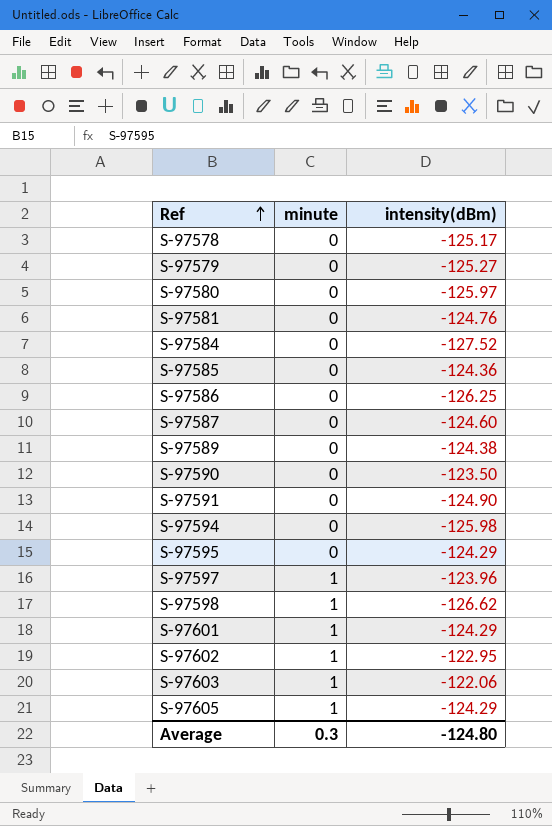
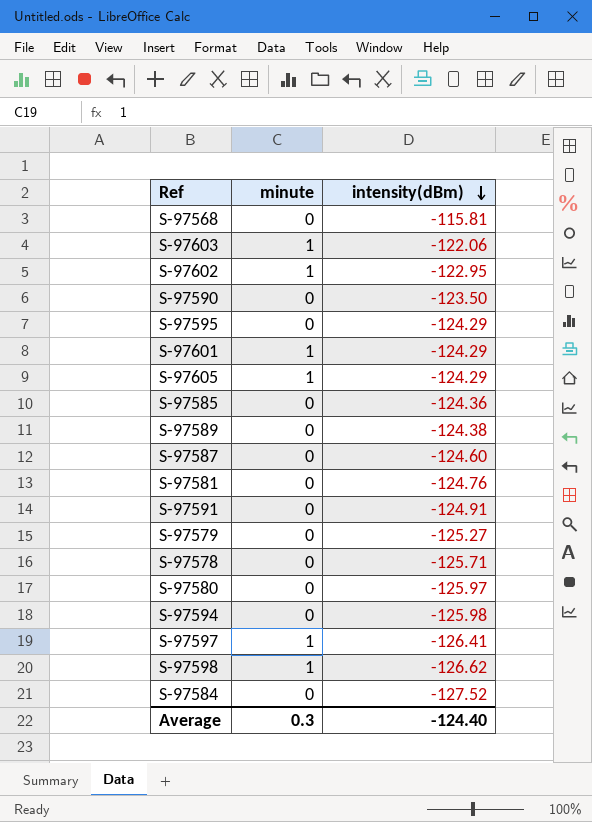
row order: Ref ascending -> intensity(dBm) descending
row S-97586: 0 | -126.25 -> none
row S-97568: none -> 0 | -115.81
S-97591 | intensity(dBm): -124.90 -> -124.91
S-97578 | intensity(dBm): -125.17 -> -125.71
S-97597 | intensity(dBm): -123.96 -> -126.41
Average | intensity(dBm): -124.80 -> -124.40

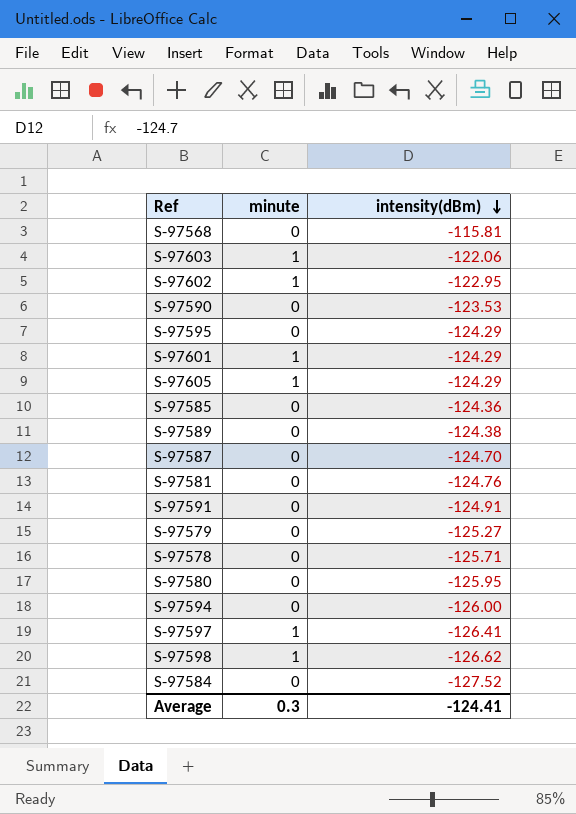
S-97590 | intensity(dBm): -123.50 -> -123.53
S-97587 | intensity(dBm): -124.60 -> -124.70
S-97580 | intensity(dBm): -125.97 -> -125.95
S-97594 | intensity(dBm): -125.98 -> -126.00
Average | intensity(dBm): -124.40 -> -124.41

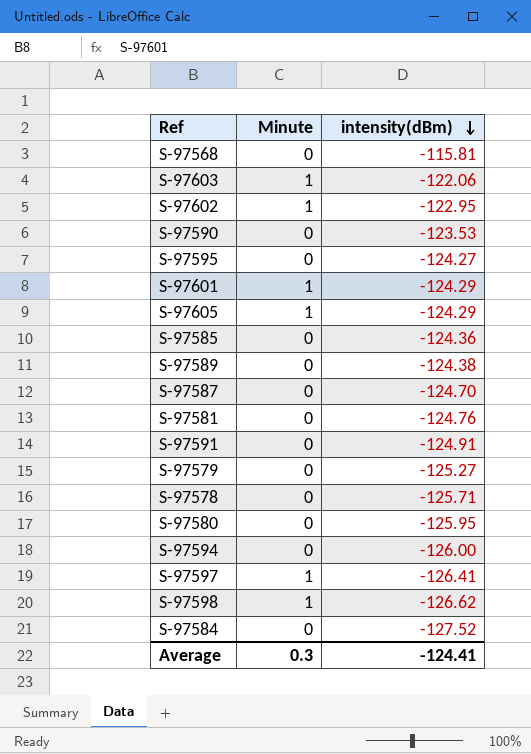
column name: minute -> Minute
S-97595 | intensity(dBm): -124.29 -> -124.27

